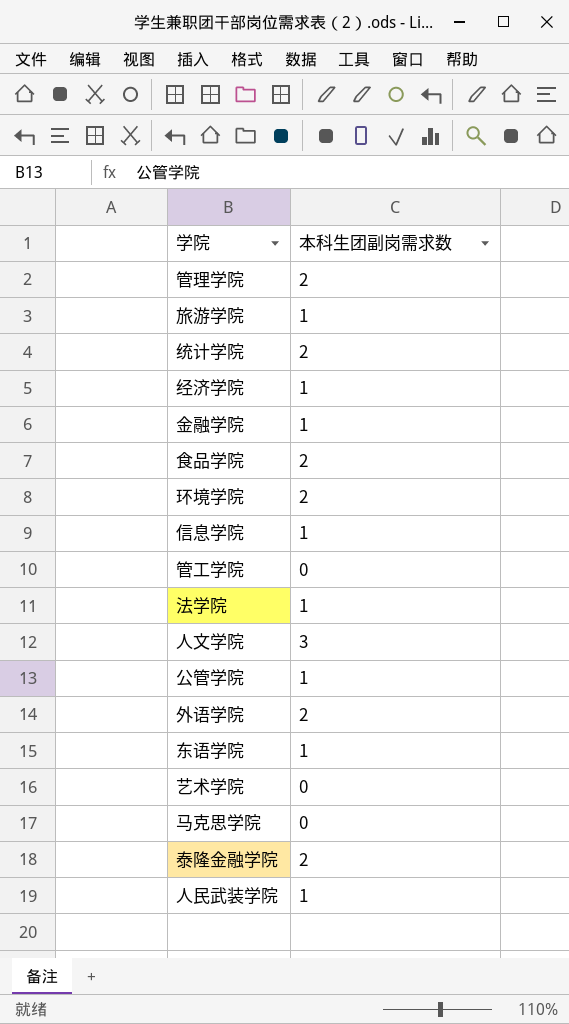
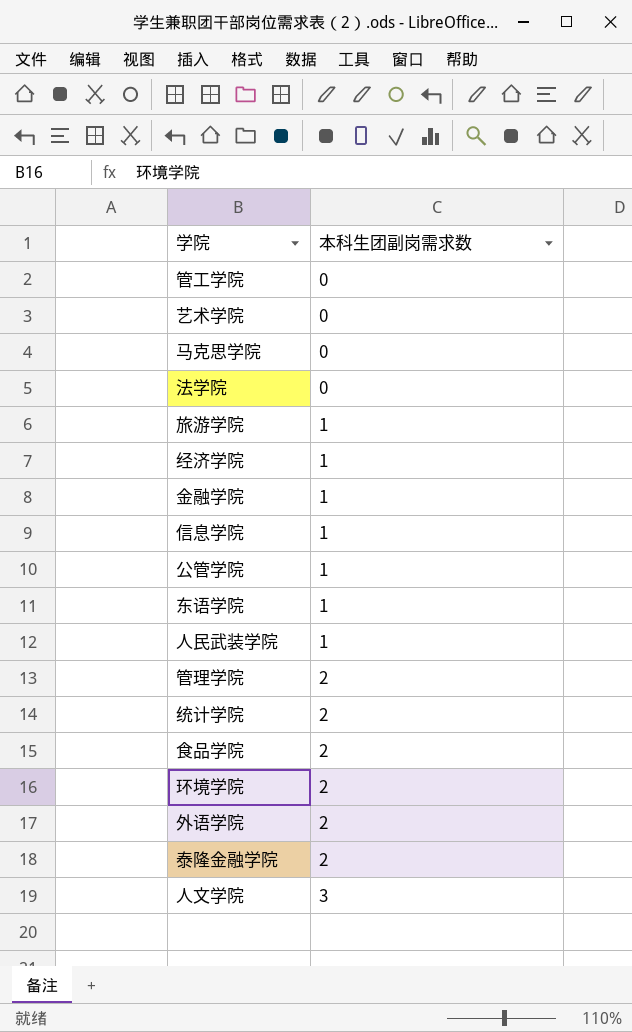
row order: none -> 本科生团副岗需求数 ascending
法学院 | 本科生团副岗需求数: 1 -> 0

